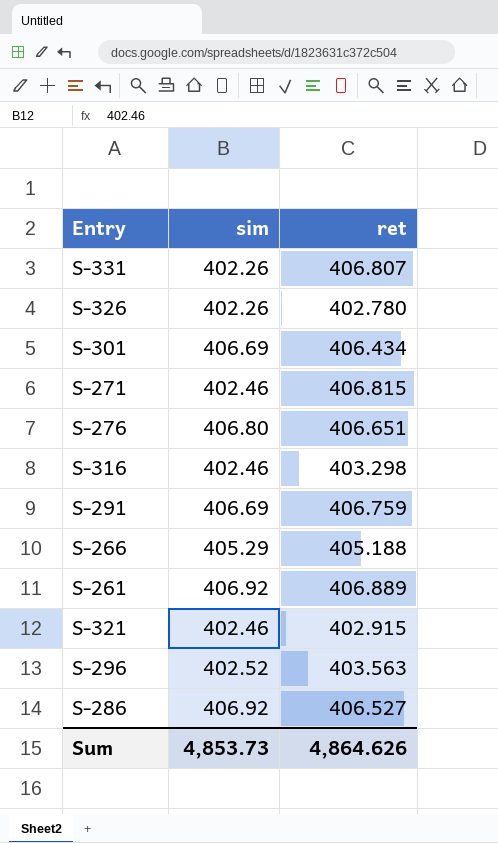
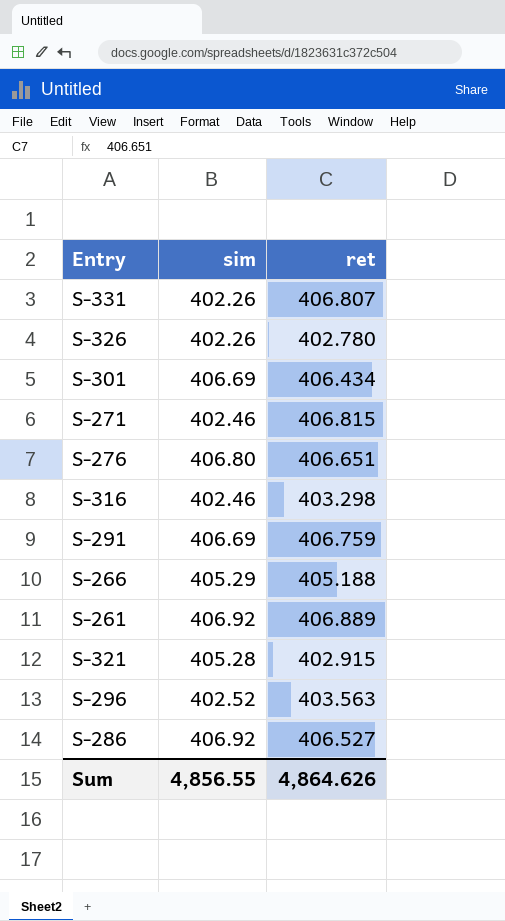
S-321 | sim: 402.46 -> 405.28
Sum | sim: 4,853.73 -> 4,856.55

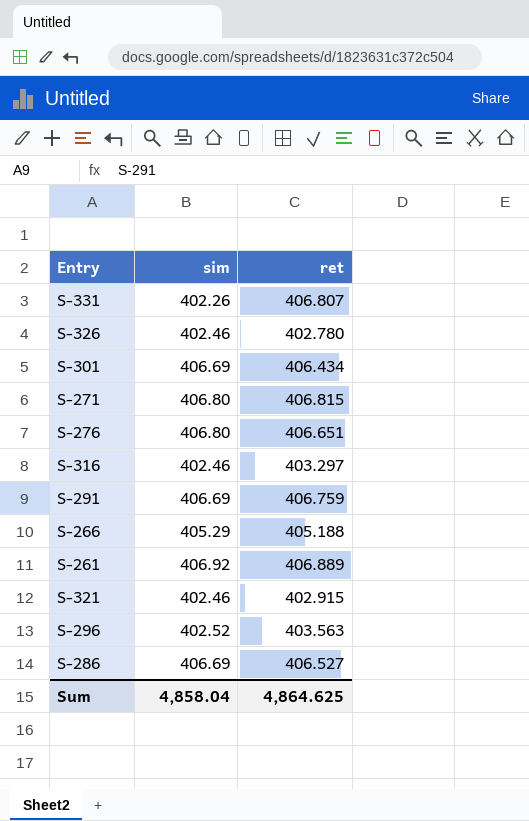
S-326 | sim: 402.26 -> 402.46
S-271 | sim: 402.46 -> 406.80
S-316 | ret: 403.298 -> 403.297
S-321 | sim: 405.28 -> 402.46
S-286 | sim: 406.92 -> 406.69
Sum | sim: 4,856.55 -> 4,858.04
Sum | ret: 4,864.626 -> 4,864.625

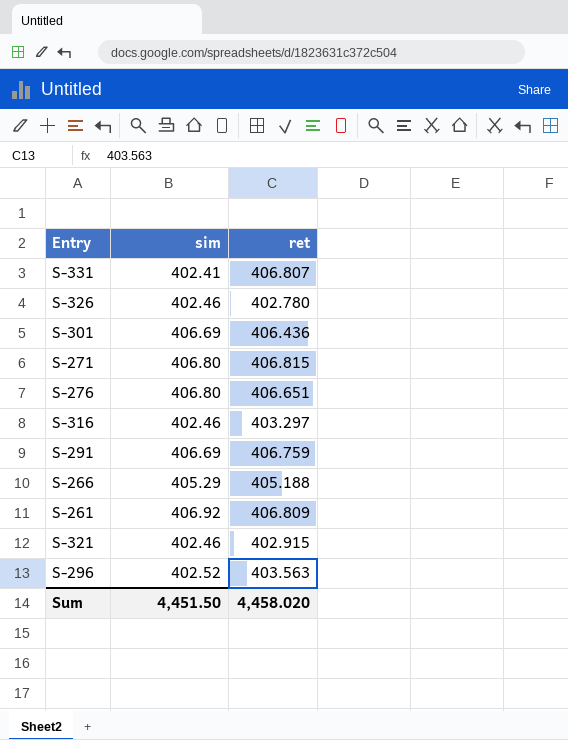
row S-286: 406.69 | 406.527 -> none
S-331 | sim: 402.26 -> 402.41
S-301 | ret: 406.434 -> 406.436
S-261 | ret: 406.889 -> 406.809
Sum | sim: 4,858.04 -> 4,451.50
Sum | ret: 4,864.625 -> 4,458.020

